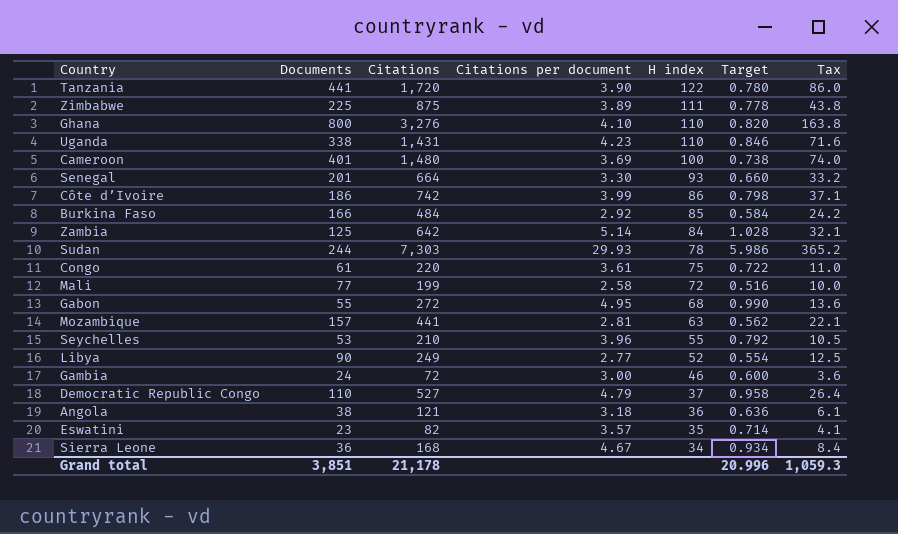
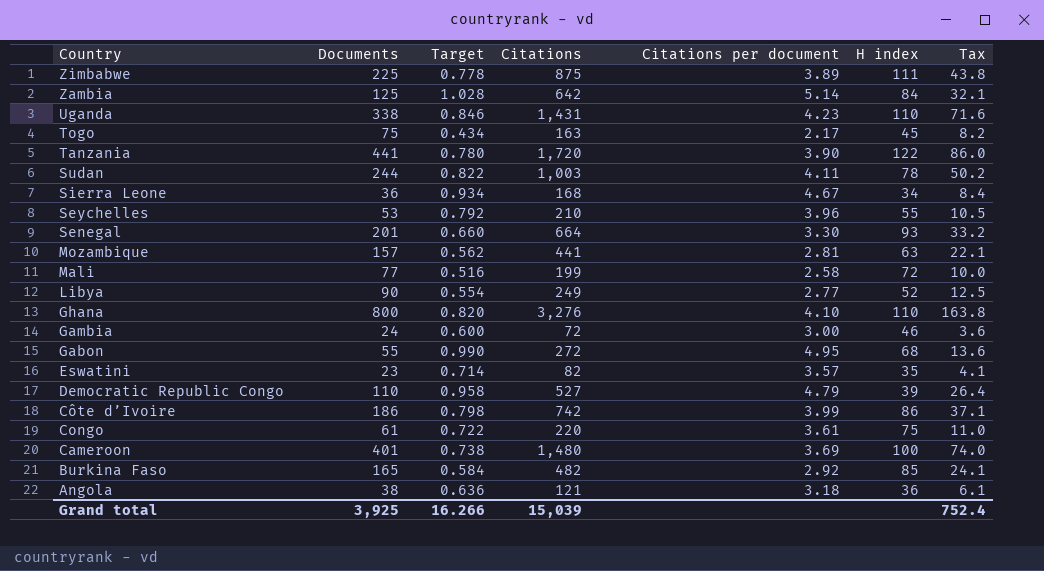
row order: H index descending -> Country descending
column Target | position: 6 -> 3
row Togo: none -> 75 | 0.434 | 163 | 2.17 | 45 | 8.2
Sudan | Target: 5.986 -> 0.822
Sudan | Citations: 7,303 -> 1,003
Sudan | Citations per document: 29.93 -> 4.11
Sudan | Tax: 365.2 -> 50.2
Democratic Republic Congo | H index: 37 -> 39
Burkina Faso | Documents: 166 -> 165
Burkina Faso | Citations: 484 -> 482
Burkina Faso | Tax: 24.2 -> 24.1
Grand total | Documents: 3,851 -> 3,925
Grand total | Target: 20.996 -> 16.266
Grand total | Citations: 21,178 -> 15,039
Grand total | Tax: 1,059.3 -> 752.4

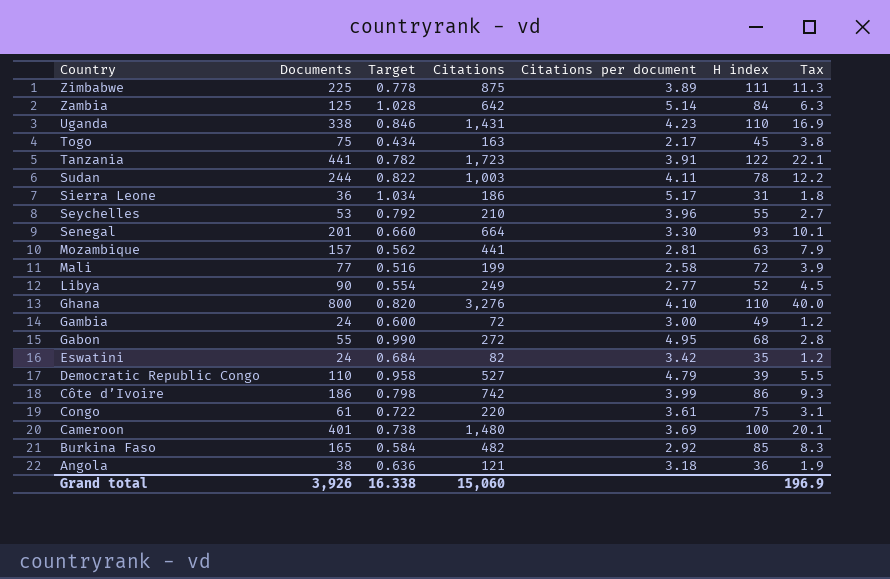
column Tax | formula: [Citations] * 0.05 -> [Documents] * 0.05
Tanzania | Target: 0.780 -> 0.782
Tanzania | Citations: 1,720 -> 1,723
Tanzania | Citations per document: 3.90 -> 3.91
Sierra Leone | Target: 0.934 -> 1.034
Sierra Leone | Citations: 168 -> 186
Sierra Leone | Citations per document: 4.67 -> 5.17
Sierra Leone | H index: 34 -> 31
Gambia | H index: 46 -> 49
Eswatini | Documents: 23 -> 24
Eswatini | Target: 0.714 -> 0.684
Eswatini | Citations per document: 3.57 -> 3.42
Grand total | Documents: 3,925 -> 3,926
Grand total | Target: 16.266 -> 16.338
Grand total | Citations: 15,039 -> 15,060
Grand total | Tax: 752.4 -> 196.9

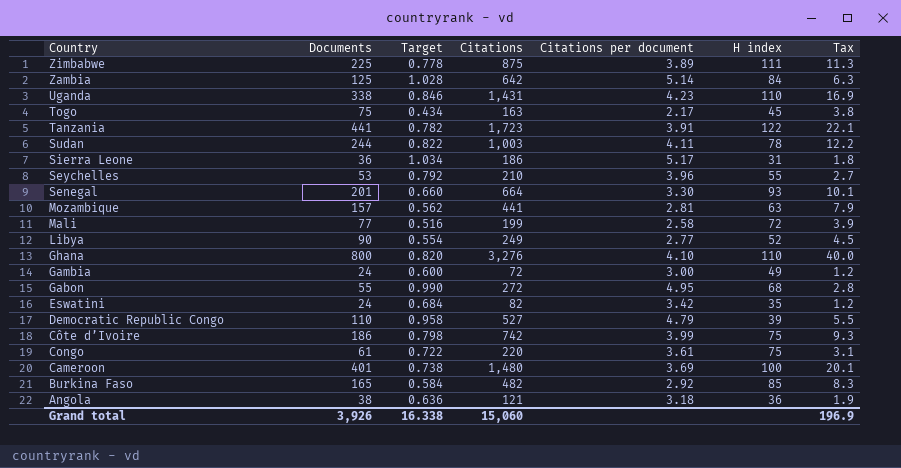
Côte d’Ivoire | H index: 86 -> 75

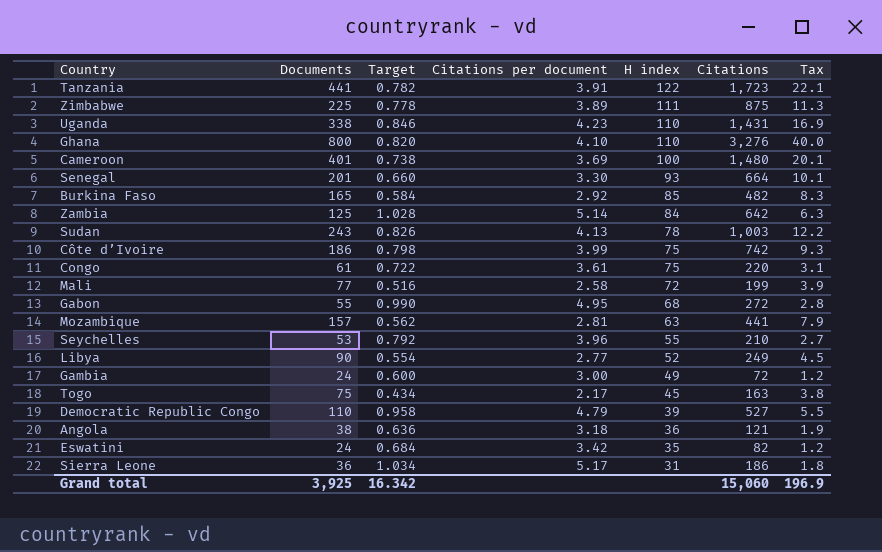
row order: Country descending -> H index descending
column Citations | position: 4 -> 6
Sudan | Documents: 244 -> 243
Sudan | Target: 0.822 -> 0.826
Sudan | Citations per document: 4.11 -> 4.13
Grand total | Documents: 3,926 -> 3,925
Grand total | Target: 16.338 -> 16.342

